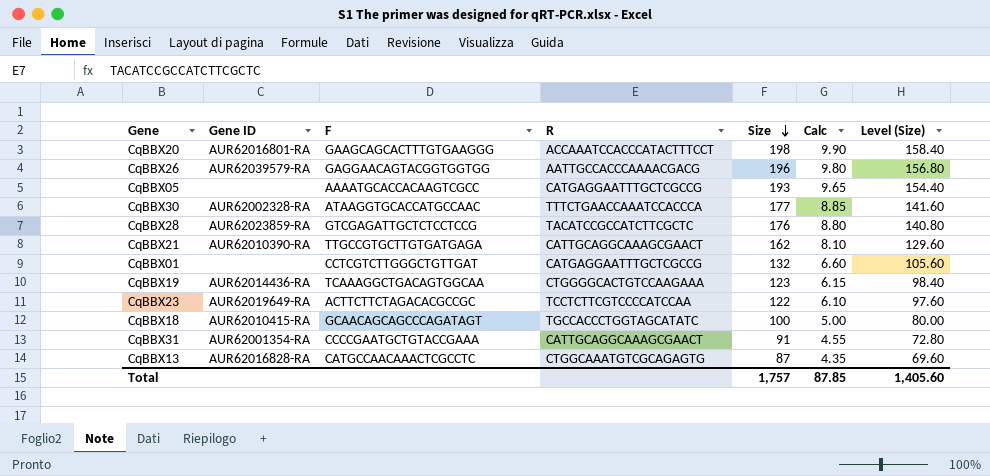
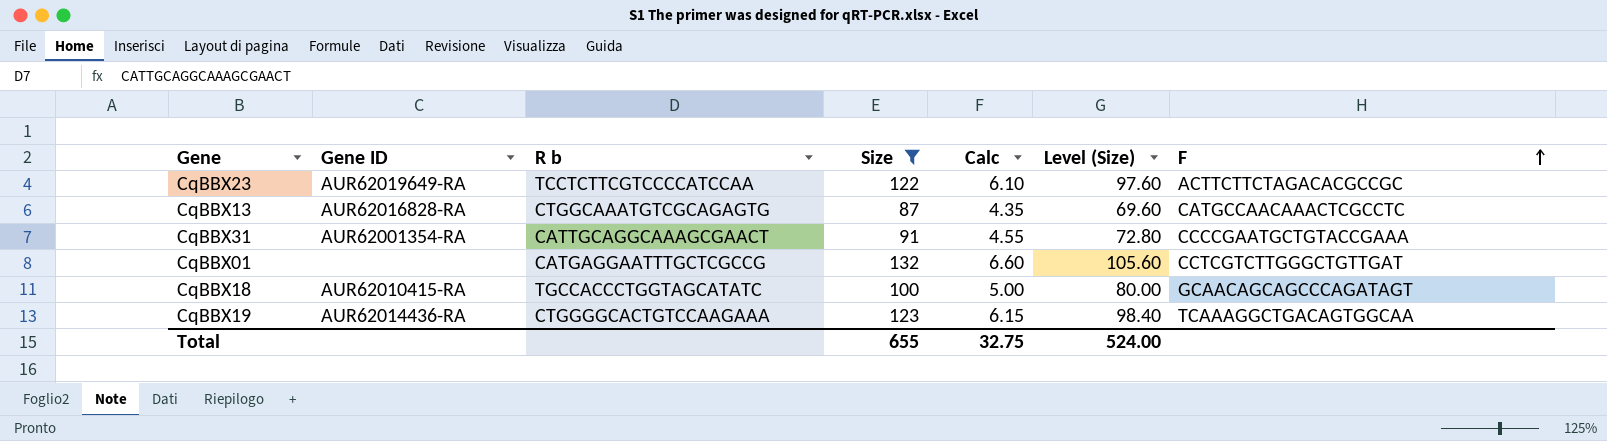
filter: none -> Size <= 132
row order: Size descending -> F ascending
column name: R -> R b
column F | position: 3 -> 7
Total | Size: 1,757 -> 655
Total | Calc: 87.85 -> 32.75
Total | Level (Size): 1,405.60 -> 524.00

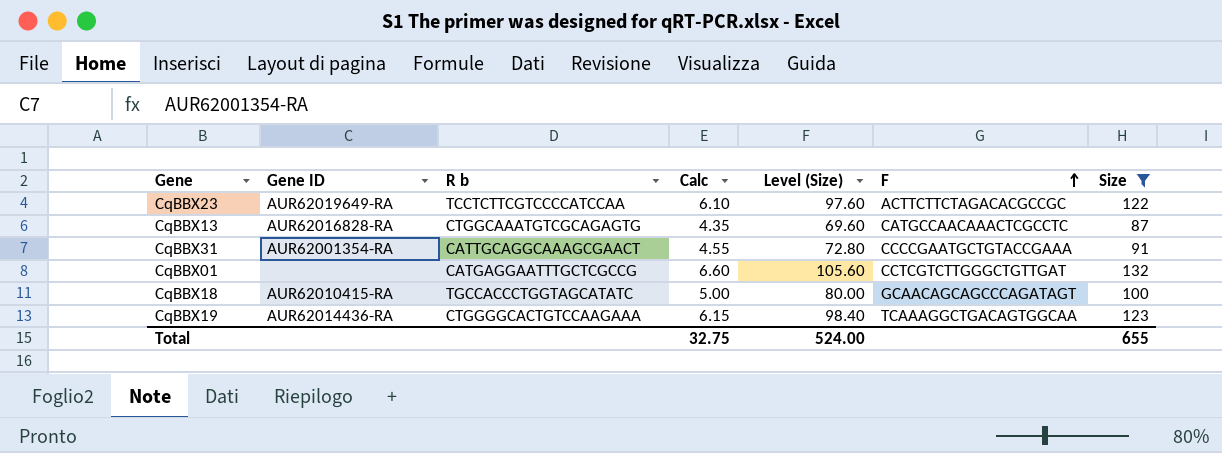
column Size | position: 4 -> 7

